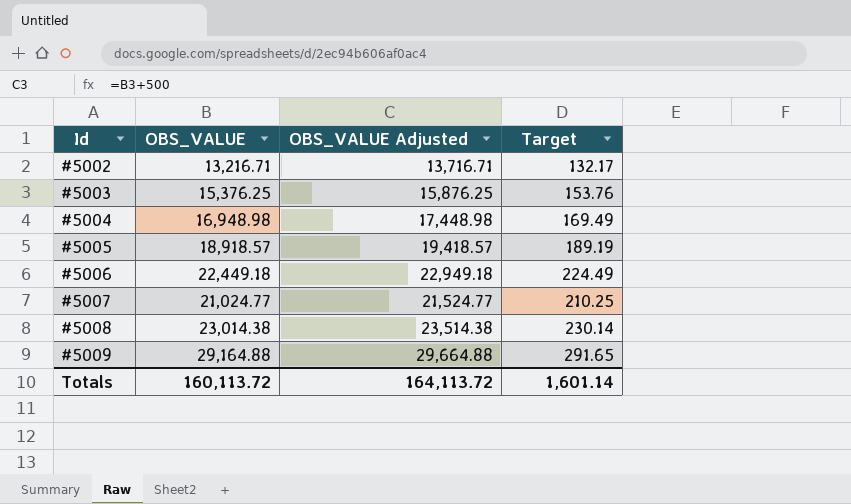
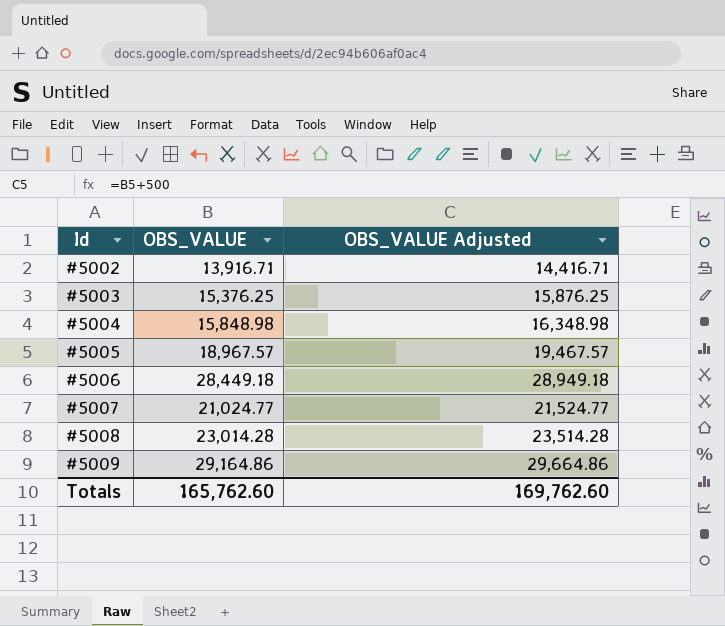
column Target | formula: [OBS_VALUE] * 0.01 -> none
#5002 | OBS_VALUE: 13,216.71 -> 13,916.71
#5002 | OBS_VALUE Adjusted: 13,716.71 -> 14,416.71
#5004 | OBS_VALUE: 16,948.98 -> 15,848.98
#5004 | OBS_VALUE Adjusted: 17,448.98 -> 16,348.98
#5005 | OBS_VALUE: 18,918.57 -> 18,967.57
#5005 | OBS_VALUE Adjusted: 19,418.57 -> 19,467.57
#5006 | OBS_VALUE: 22,449.18 -> 28,449.18
#5006 | OBS_VALUE Adjusted: 22,949.18 -> 28,949.18
#5008 | OBS_VALUE: 23,014.38 -> 23,014.28
#5008 | OBS_VALUE Adjusted: 23,514.38 -> 23,514.28
#5009 | OBS_VALUE: 29,164.88 -> 29,164.86
#5009 | OBS_VALUE Adjusted: 29,664.88 -> 29,664.86
Totals | OBS_VALUE: 160,113.72 -> 165,762.60
Totals | OBS_VALUE Adjusted: 164,113.72 -> 169,762.60

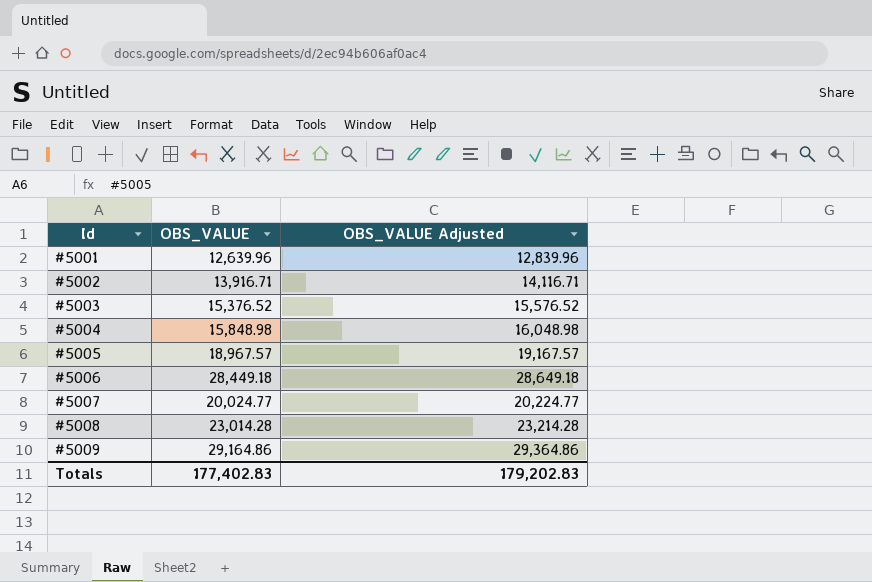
column OBS_VALUE Adjusted | formula: [OBS_VALUE] + 500 -> [OBS_VALUE] + 200
row #5001: none -> 12,639.96 | 12,839.96
#5003 | OBS_VALUE: 15,376.25 -> 15,376.52
#5007 | OBS_VALUE: 21,024.77 -> 20,024.77
Totals | OBS_VALUE: 165,762.60 -> 177,402.83
Totals | OBS_VALUE Adjusted: 169,762.60 -> 179,202.83

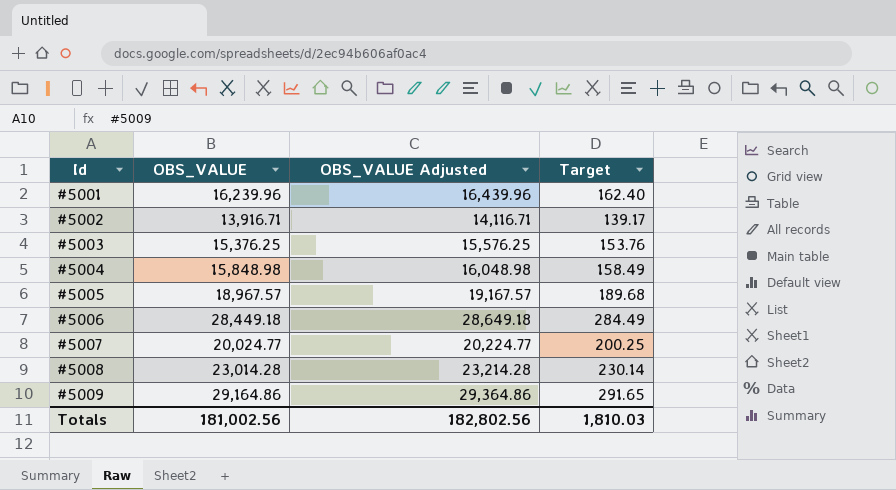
column Target | formula: none -> [OBS_VALUE] * 0.01
#5001 | OBS_VALUE: 12,639.96 -> 16,239.96
#5001 | OBS_VALUE Adjusted: 12,839.96 -> 16,439.96
#5003 | OBS_VALUE: 15,376.52 -> 15,376.25
#5003 | OBS_VALUE Adjusted: 15,576.52 -> 15,576.25
Totals | OBS_VALUE: 177,402.83 -> 181,002.56
Totals | OBS_VALUE Adjusted: 179,202.83 -> 182,802.56

